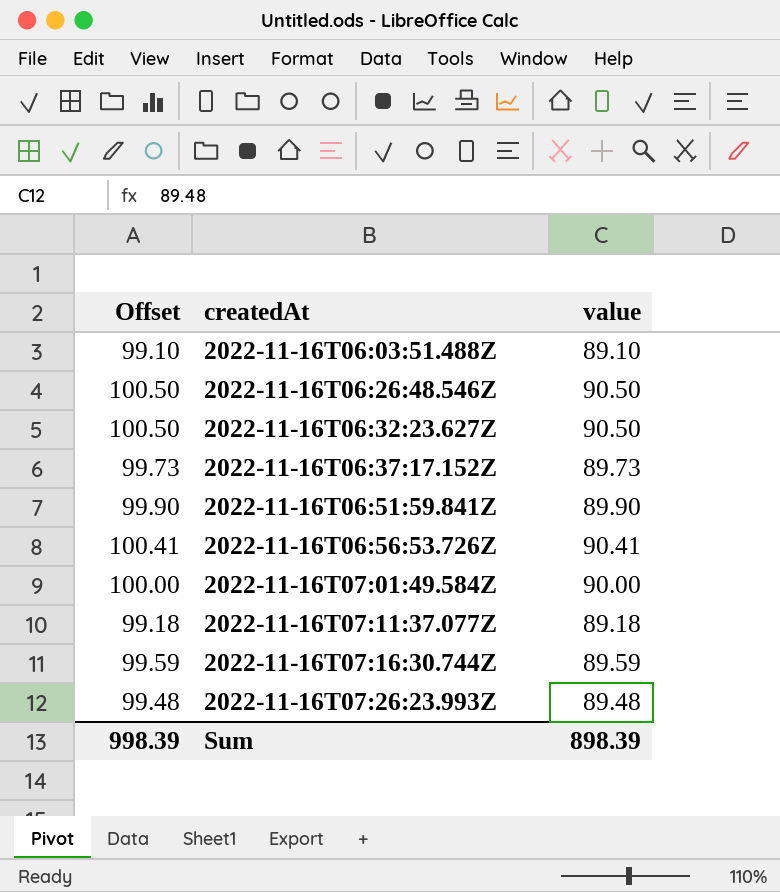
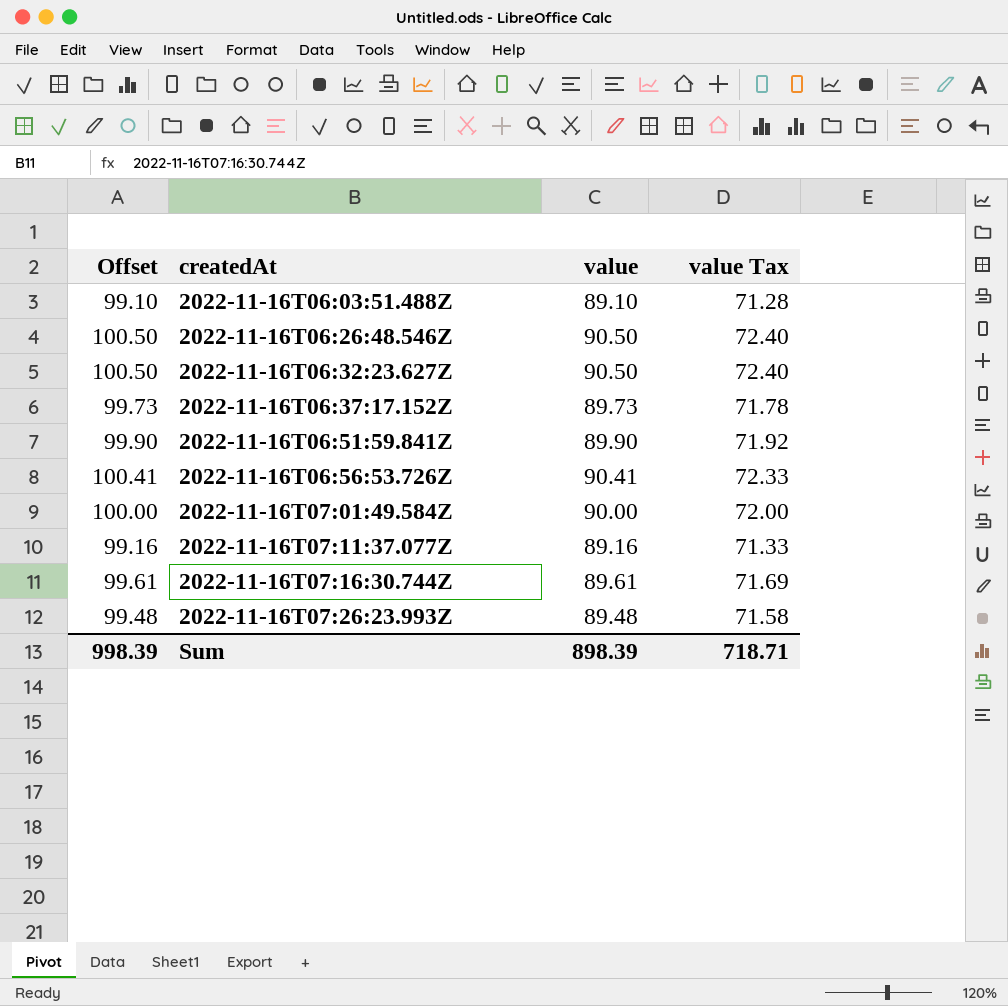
column value Tax | formula: none -> [value] * 0.8
2022-11-16T07:11:37.077Z | Offset: 99.18 -> 99.16
2022-11-16T07:11:37.077Z | value: 89.18 -> 89.16
2022-11-16T07:16:30.744Z | Offset: 99.59 -> 99.61
2022-11-16T07:16:30.744Z | value: 89.59 -> 89.61

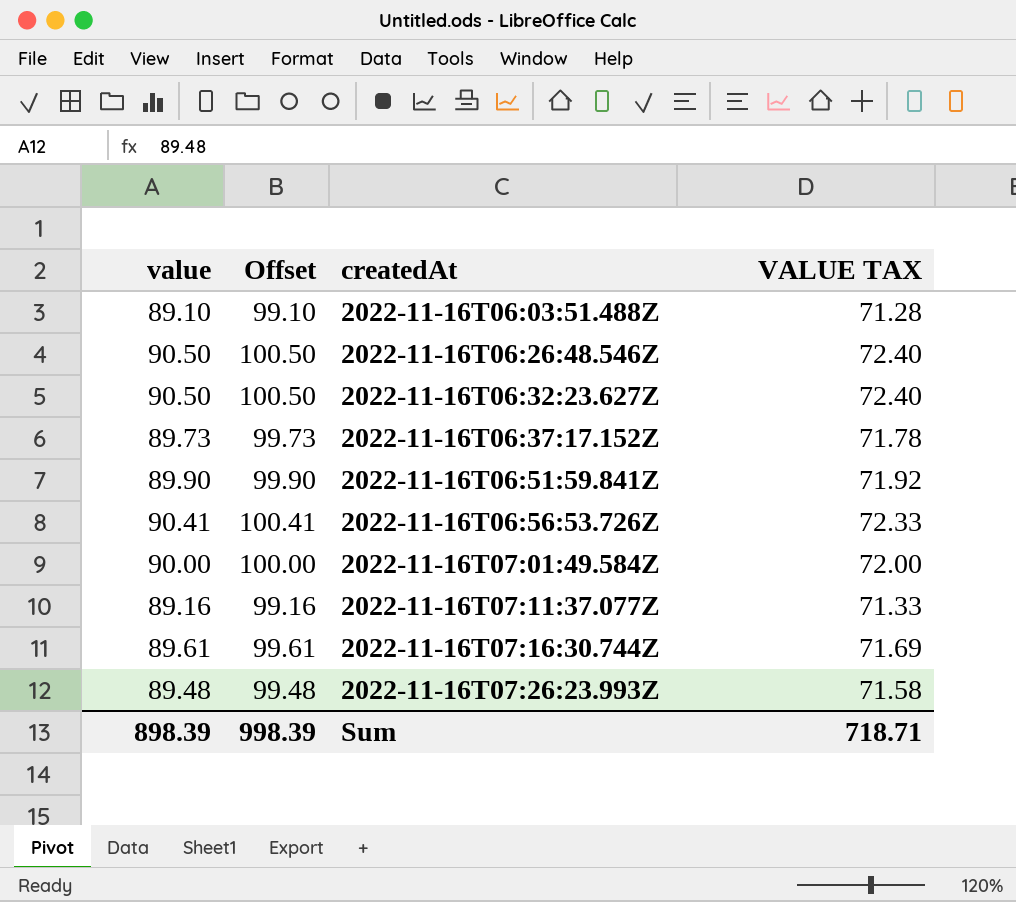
column value | position: 3 -> 1
column name: value Tax -> VALUE TAX

